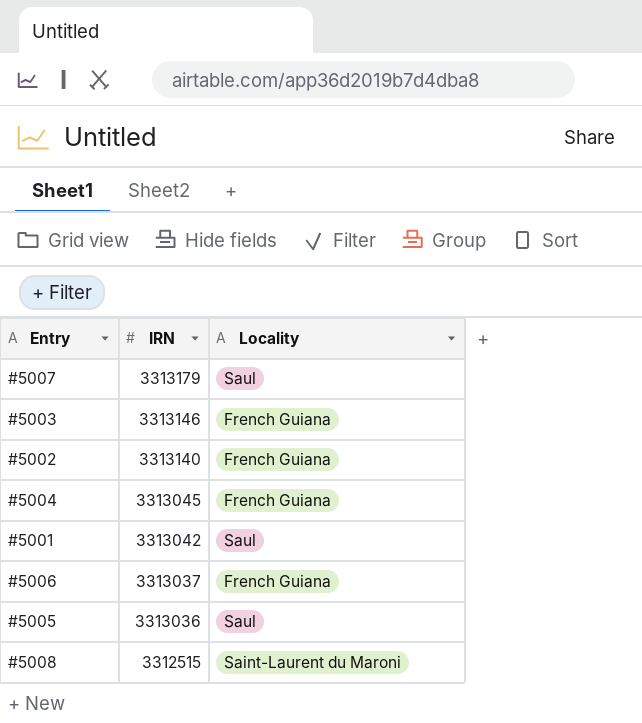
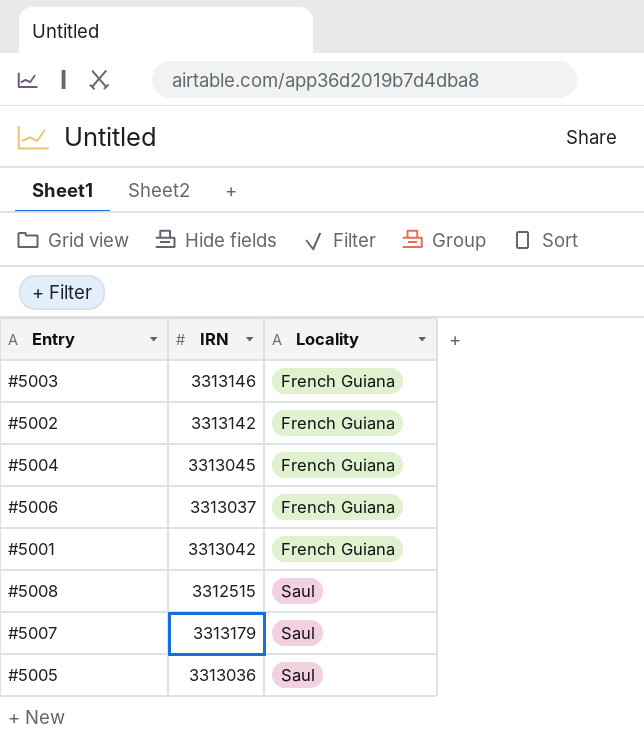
row order: IRN descending -> Locality ascending
#5002 | IRN: 3313140 -> 3313142
#5001 | Locality: Saul -> French Guiana
#5008 | Locality: Saint-Laurent du Maroni -> Saul

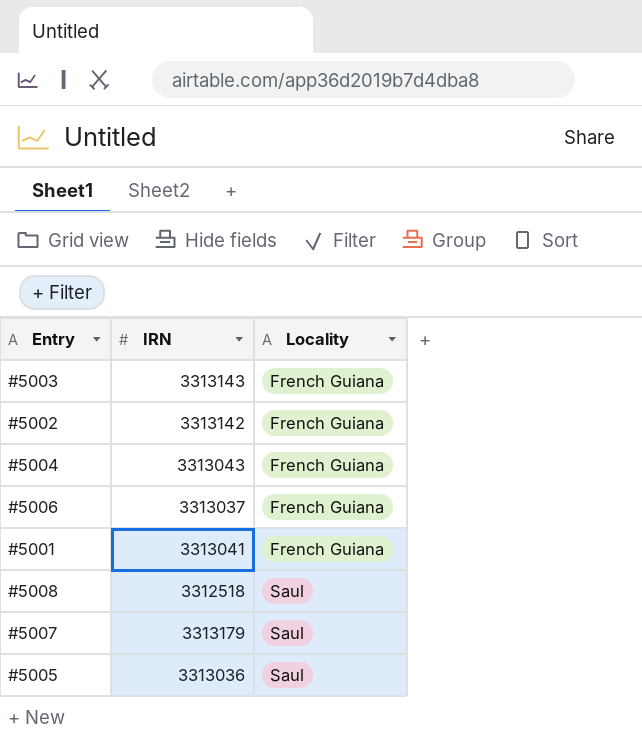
#5003 | IRN: 3313146 -> 3313143
#5004 | IRN: 3313045 -> 3313043
#5001 | IRN: 3313042 -> 3313041
#5008 | IRN: 3312515 -> 3312518

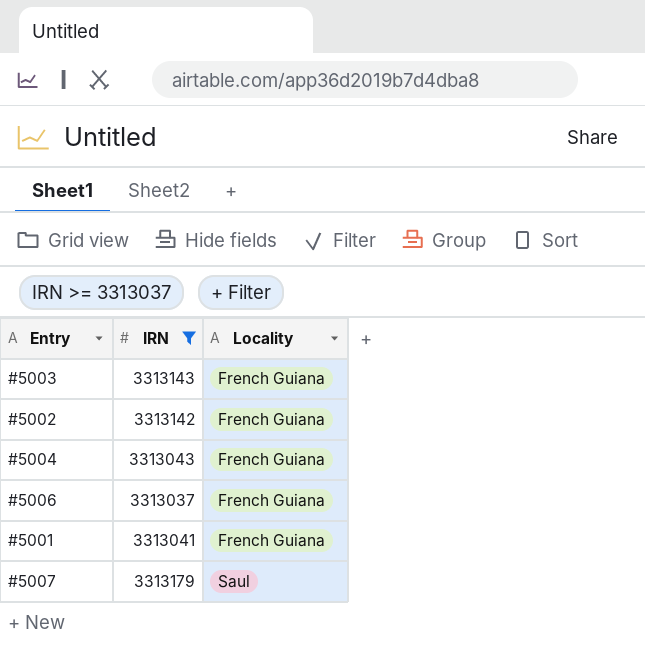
filter: none -> IRN >= 3313037

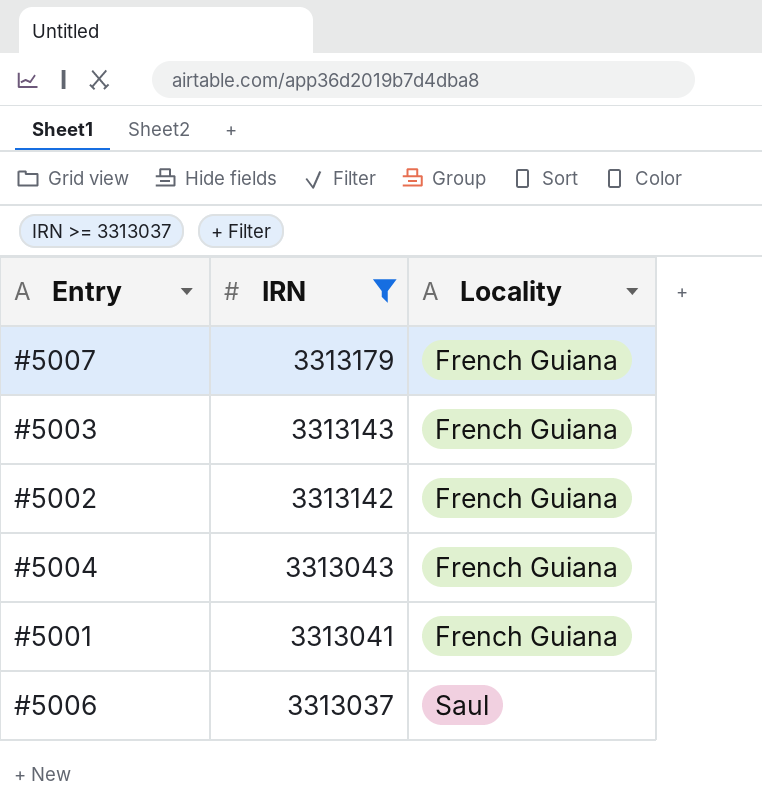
row order: Locality ascending -> IRN descending
#5007 | Locality: Saul -> French Guiana
#5006 | Locality: French Guiana -> Saul

